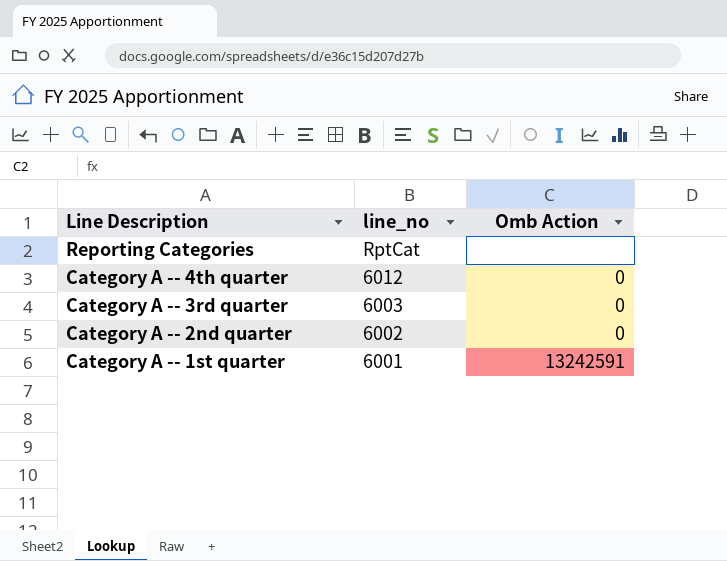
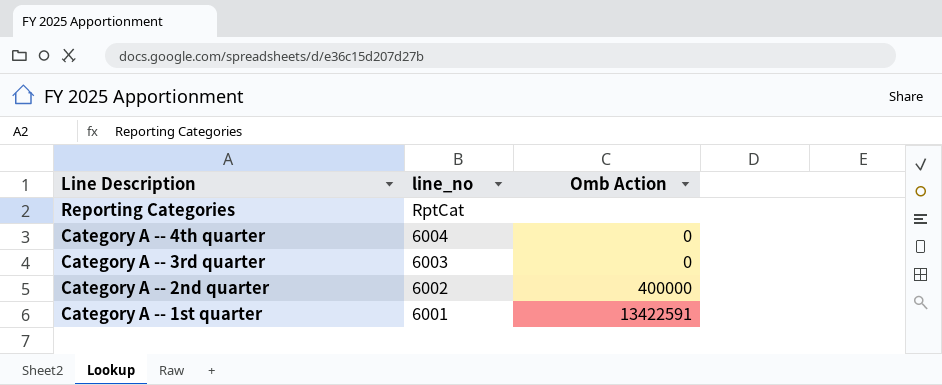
Category A -- 4th quarter | line_no: 6012 -> 6004
Category A -- 2nd quarter | Omb Action: 0 -> 400000
Category A -- 1st quarter | Omb Action: 13242591 -> 13422591

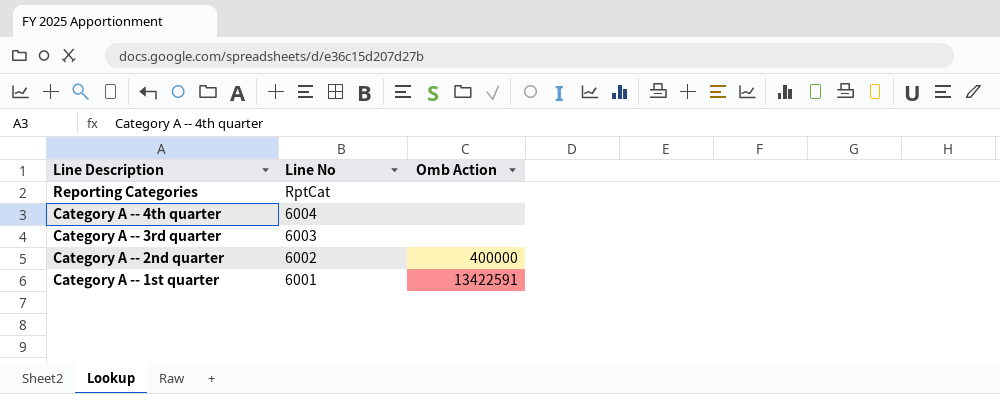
column name: line_no -> Line No
Category A -- 4th quarter | Omb Action: 0 -> none
Category A -- 3rd quarter | Omb Action: 0 -> none

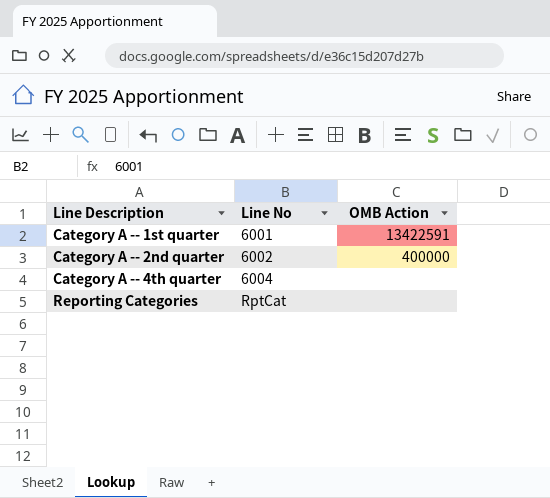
row order: Line Description descending -> Line Description ascending
column name: Omb Action -> OMB Action
row Category A -- 3rd quarter: 6003 | none -> none

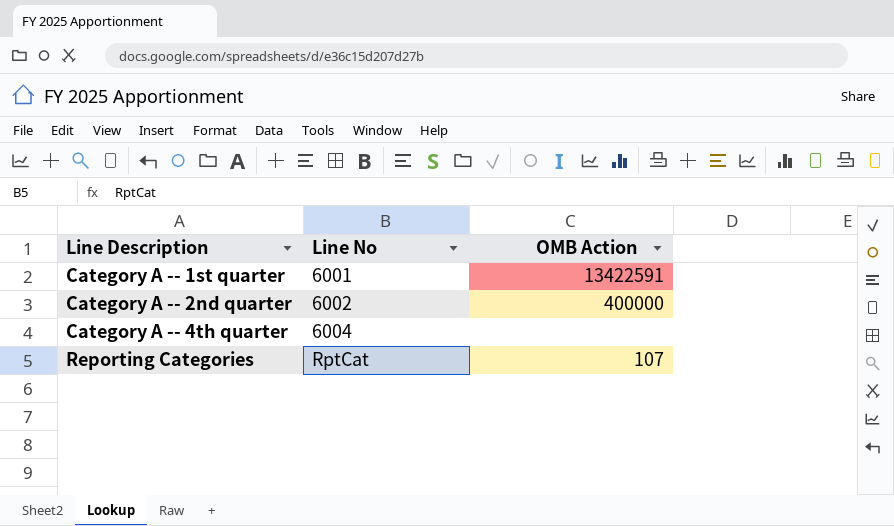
Reporting Categories | OMB Action: none -> 107

